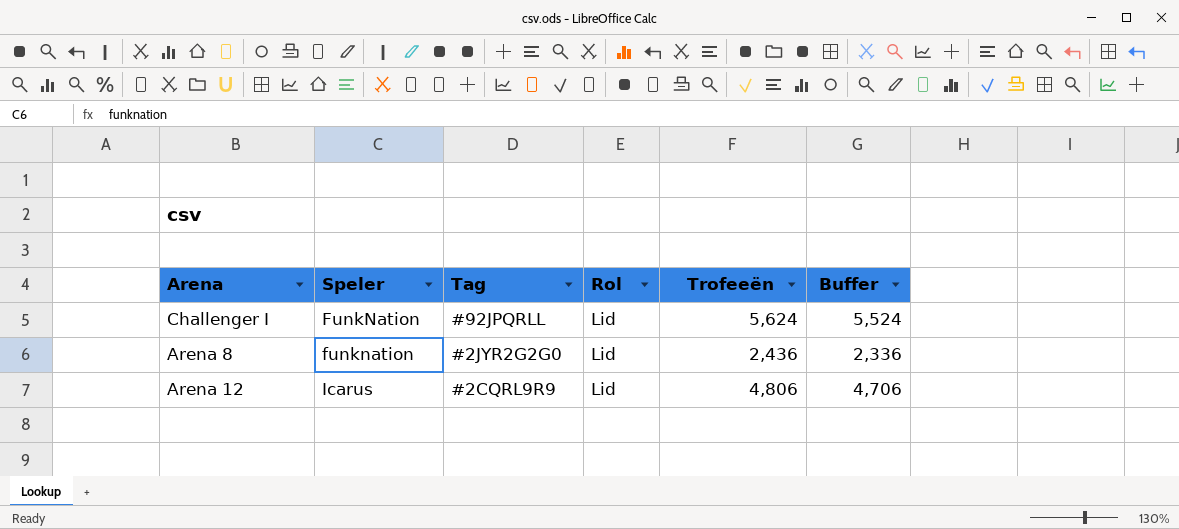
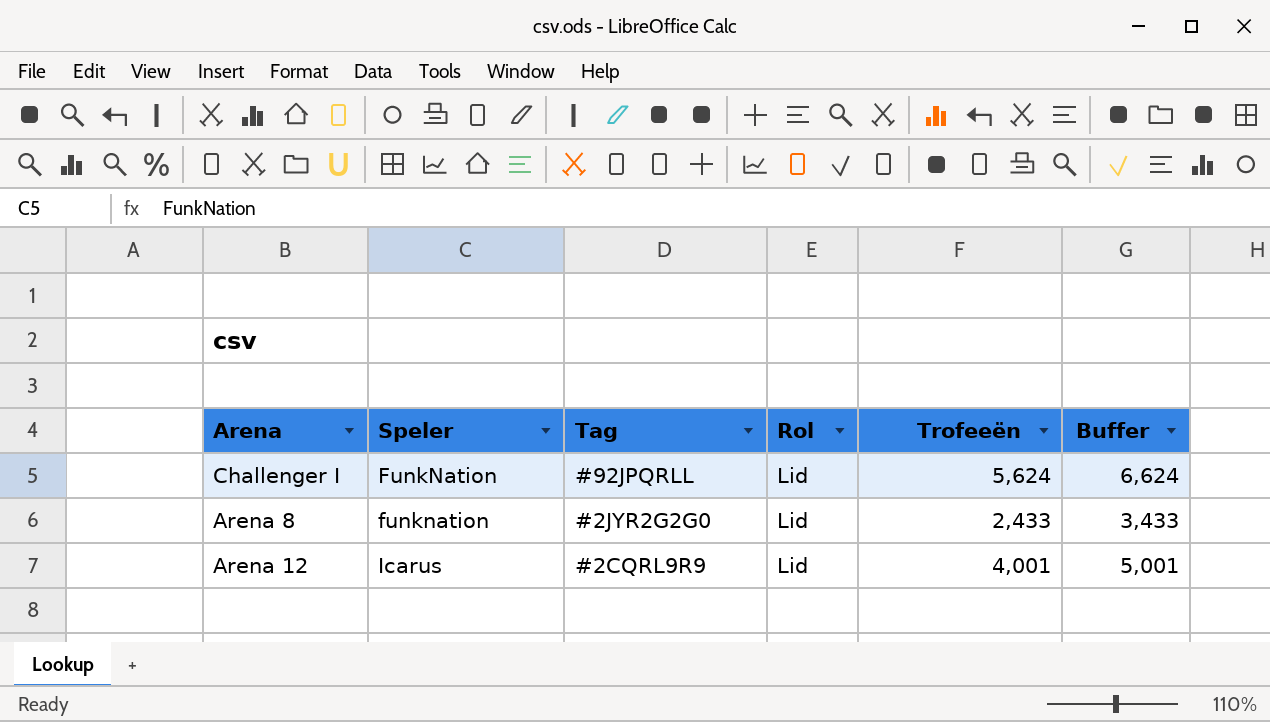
column Buffer | formula: [Trofeeën] - 100 -> [Trofeeën] + 1000
Arena 8 | Trofeeën: 2,436 -> 2,433
Arena 12 | Trofeeën: 4,806 -> 4,001

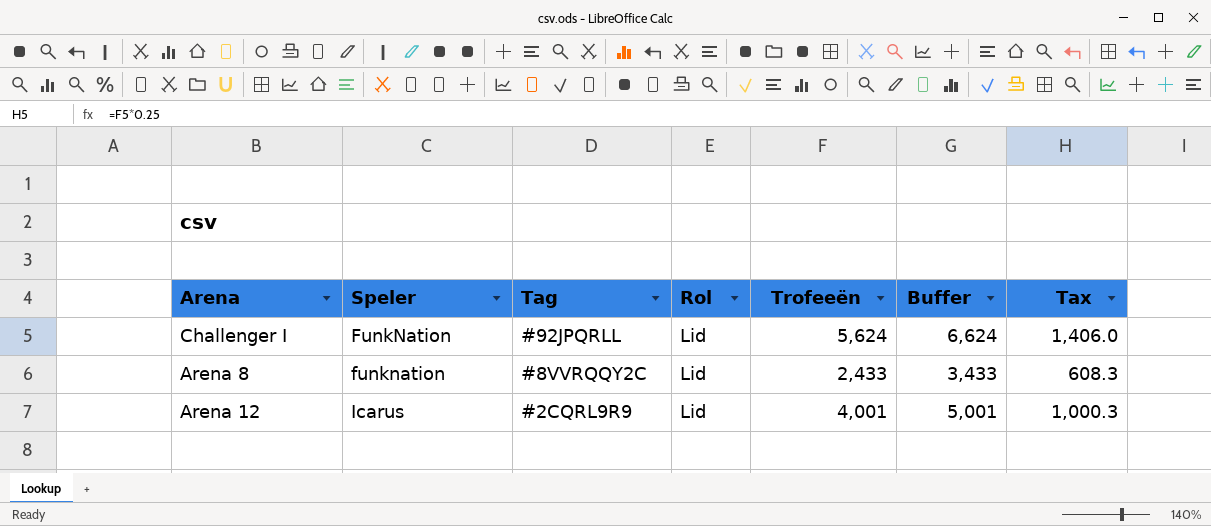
column Tax | formula: none -> [Trofeeën] * 0.25
Arena 8 | Tag: #2JYR2G2G0 -> #8VVRQQY2C

